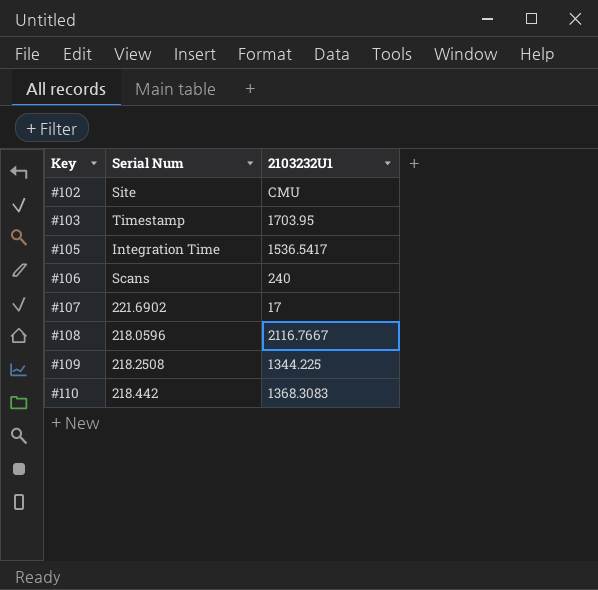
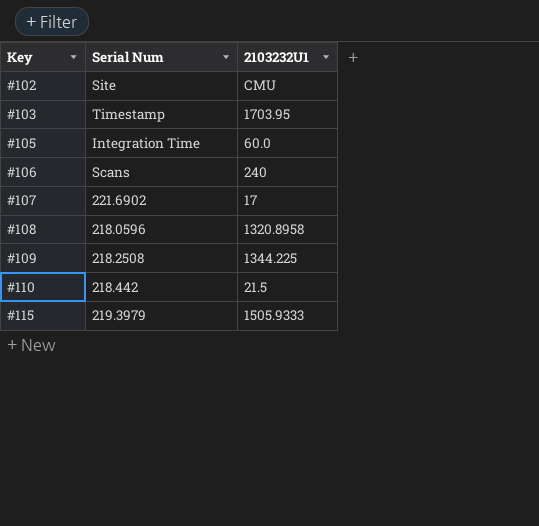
#105 | 2103232U1: 1536.5417 -> 60.0
#108 | 2103232U1: 2116.7667 -> 1320.8958
#110 | 2103232U1: 1368.3083 -> 21.5
row #115: none -> 219.3979 | 1505.9333

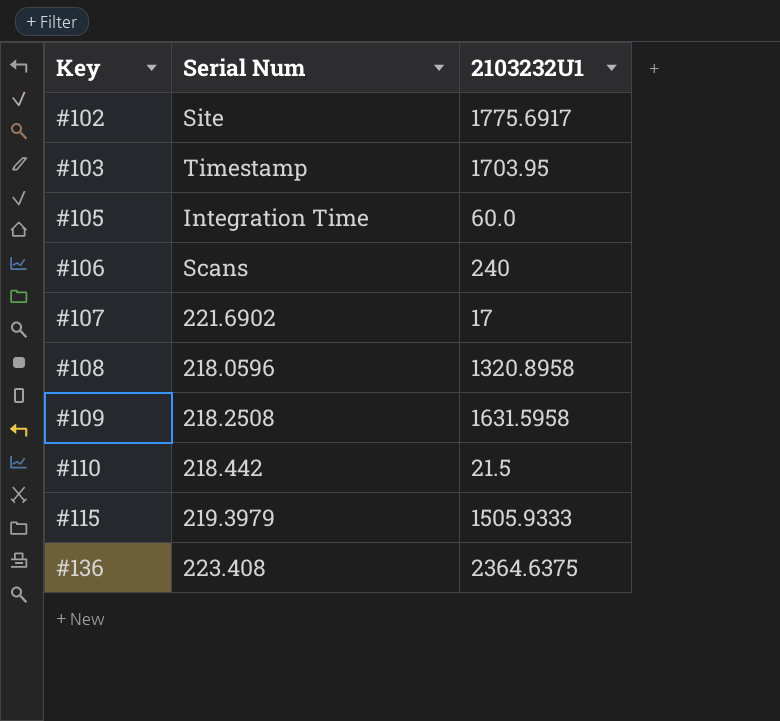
#102 | 2103232U1: CMU -> 1775.6917
#109 | 2103232U1: 1344.225 -> 1631.5958
row #136: none -> 223.408 | 2364.6375

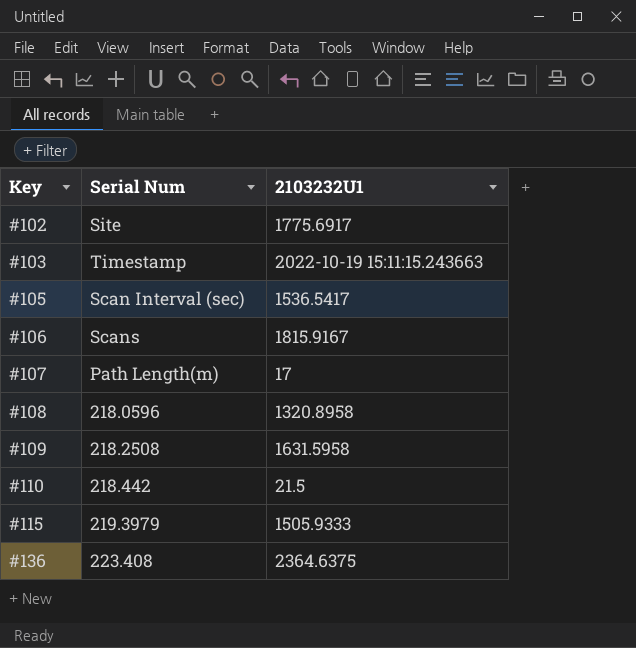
#103 | 2103232U1: 1703.95 -> 2022-10-19 15:11:15.243663
#105 | Serial Num: Integration Time -> Scan Interval (sec)
#105 | 2103232U1: 60.0 -> 1536.5417
#106 | 2103232U1: 240 -> 1815.9167
#107 | Serial Num: 221.6902 -> Path Length(m)

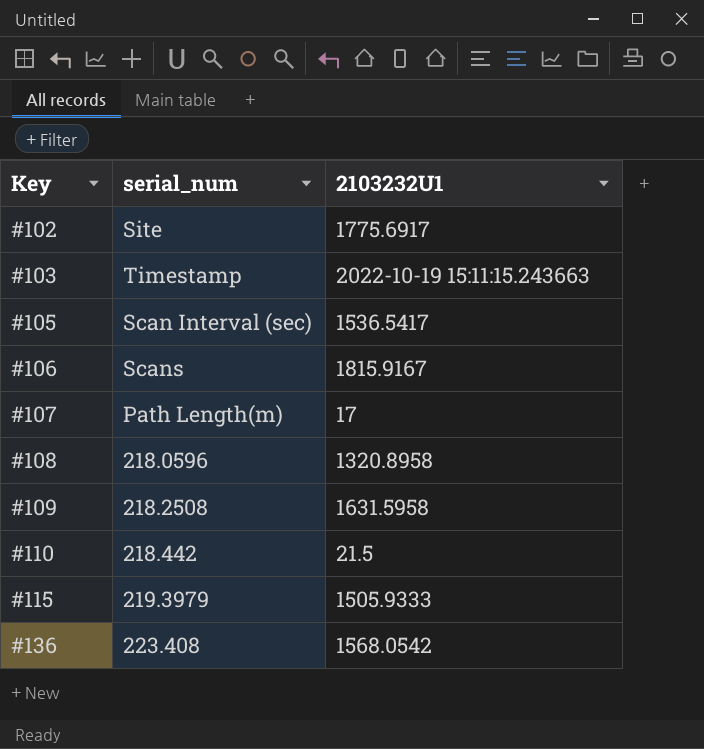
column name: Serial Num -> serial_num
#136 | 2103232U1: 2364.6375 -> 1568.0542

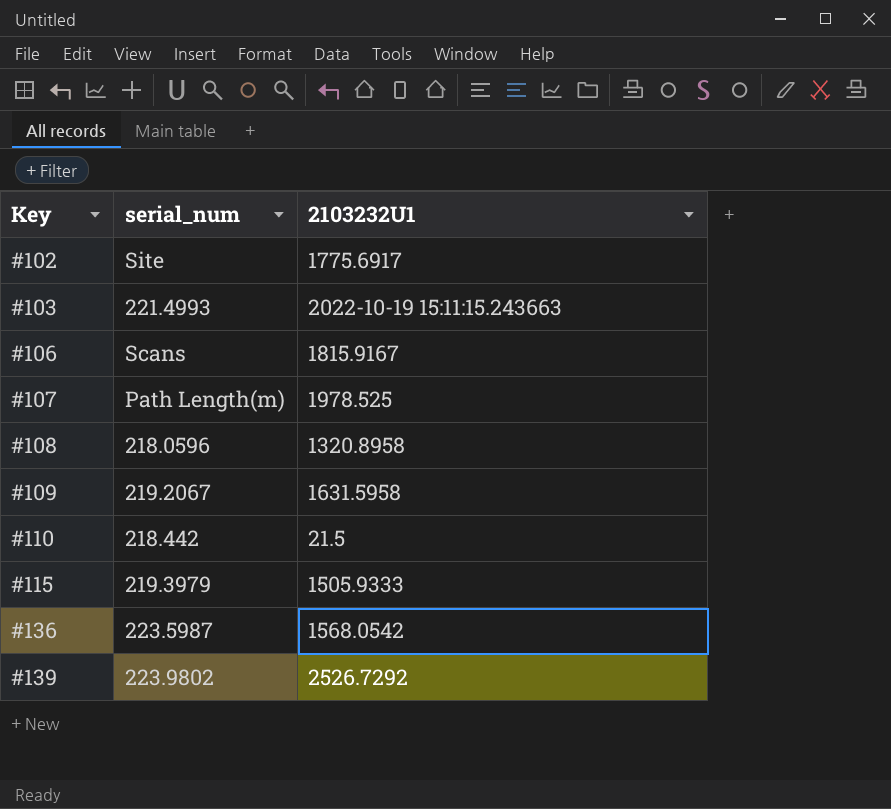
row #105: Scan Interval (sec) | 1536.5417 -> none
#103 | serial_num: Timestamp -> 221.4993
#107 | 2103232U1: 17 -> 1978.525
#109 | serial_num: 218.2508 -> 219.2067
#136 | serial_num: 223.408 -> 223.5987
row #139: none -> 223.9802 | 2526.7292

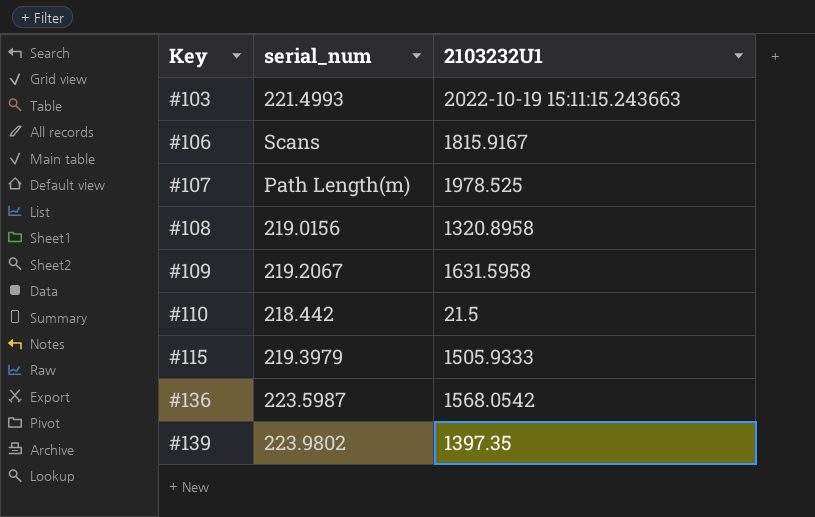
row #102: Site | 1775.6917 -> none
#108 | serial_num: 218.0596 -> 219.0156
#139 | 2103232U1: 2526.7292 -> 1397.35

